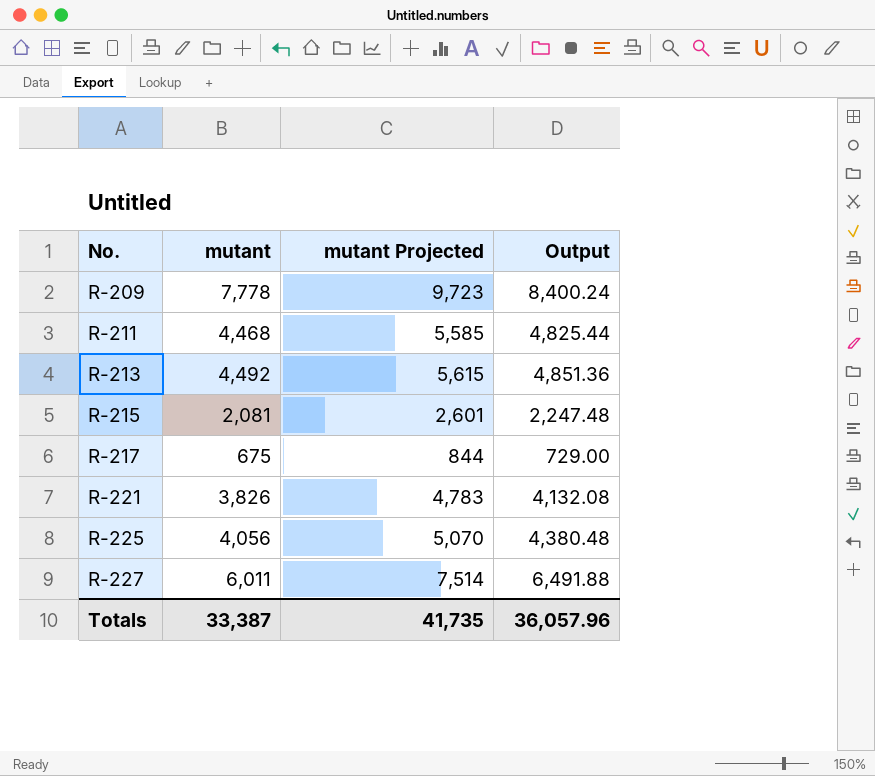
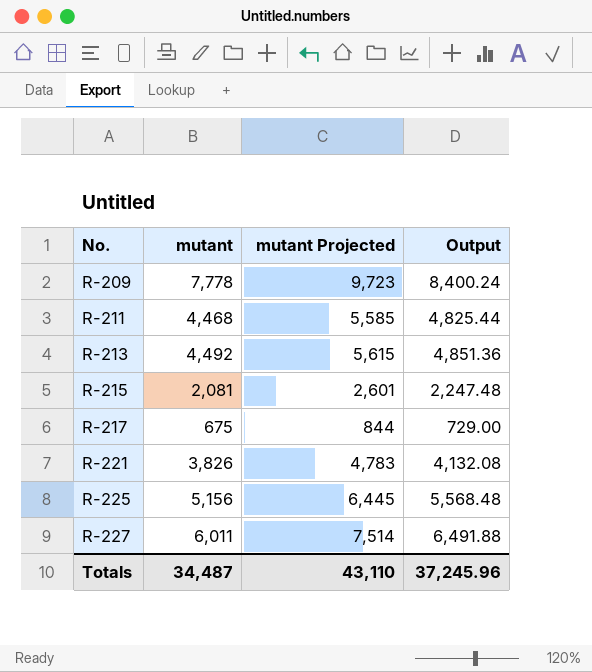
R-225 | mutant: 4,056 -> 5,156
R-225 | mutant Projected: 5,070 -> 6,445
R-225 | Output: 4,380.48 -> 5,568.48
Totals | mutant: 33,387 -> 34,487
Totals | mutant Projected: 41,735 -> 43,110
Totals | Output: 36,057.96 -> 37,245.96

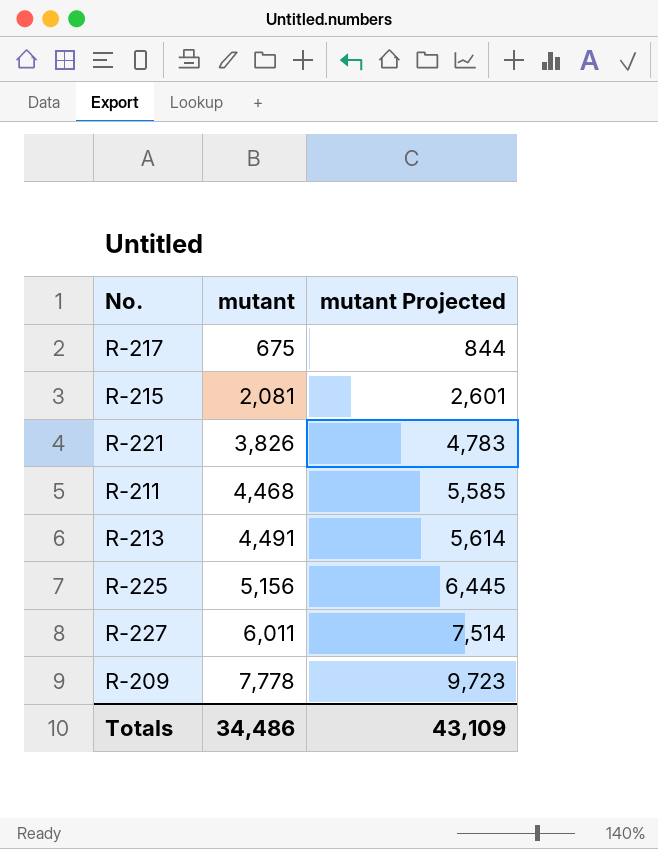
row order: No. ascending -> mutant ascending
column Output | formula: [mutant] * 1.08 -> none
R-213 | mutant: 4,492 -> 4,491
R-213 | mutant Projected: 5,615 -> 5,614
Totals | mutant: 34,487 -> 34,486
Totals | mutant Projected: 43,110 -> 43,109

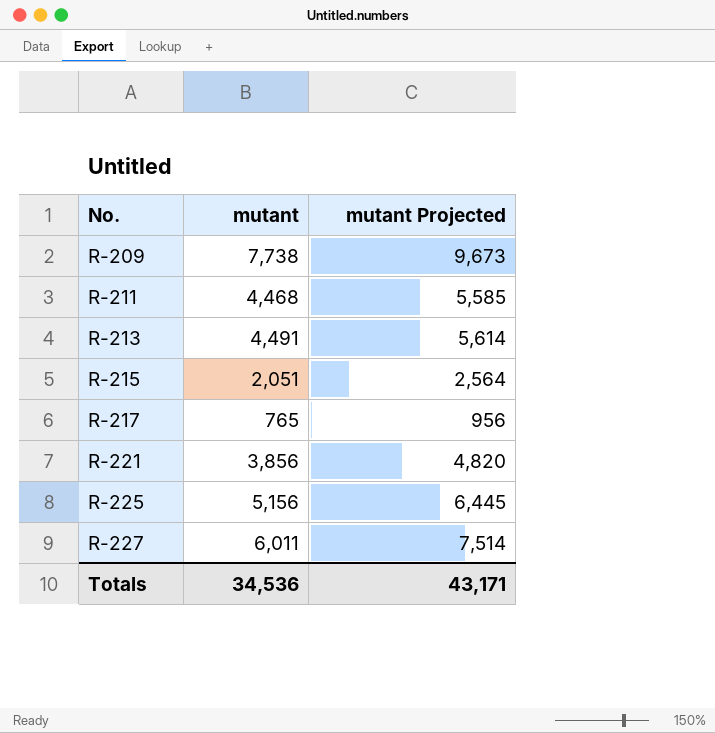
row order: mutant ascending -> No. ascending
R-209 | mutant: 7,778 -> 7,738
R-209 | mutant Projected: 9,723 -> 9,673
R-215 | mutant: 2,081 -> 2,051
R-215 | mutant Projected: 2,601 -> 2,564
R-217 | mutant: 675 -> 765
R-217 | mutant Projected: 844 -> 956
R-221 | mutant: 3,826 -> 3,856
R-221 | mutant Projected: 4,783 -> 4,820
Totals | mutant: 34,486 -> 34,536
Totals | mutant Projected: 43,109 -> 43,171

